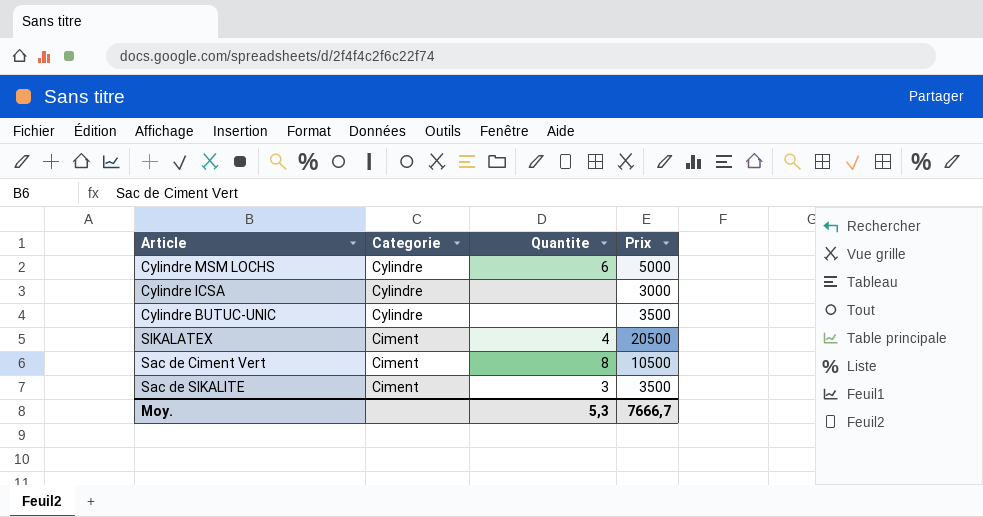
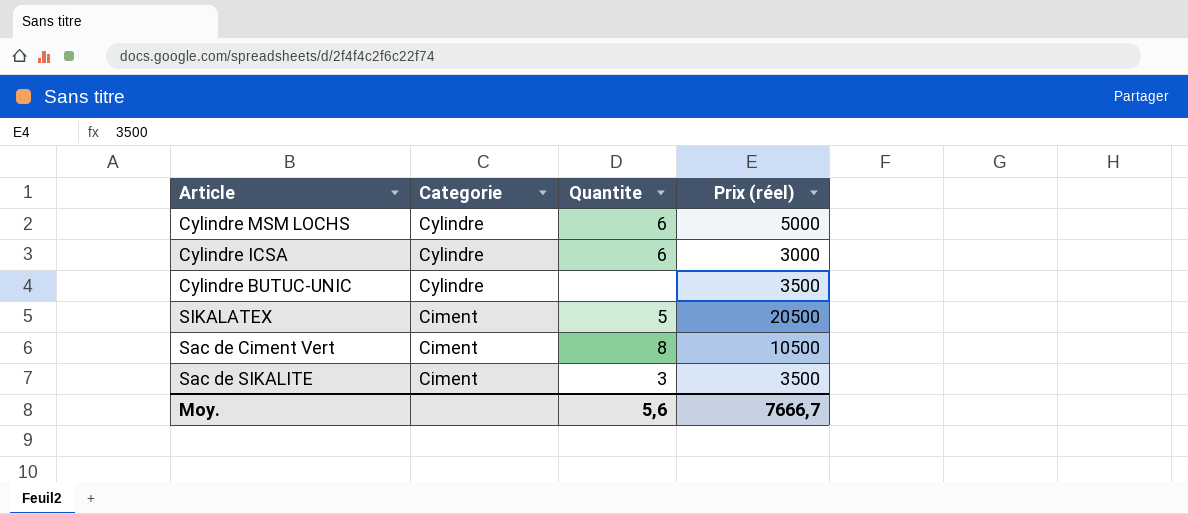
column name: Prix -> Prix (réel)
Cylindre ICSA | Quantite: none -> 6
SIKALATEX | Quantite: 4 -> 5
Moy. | Quantite: 5,3 -> 5,6

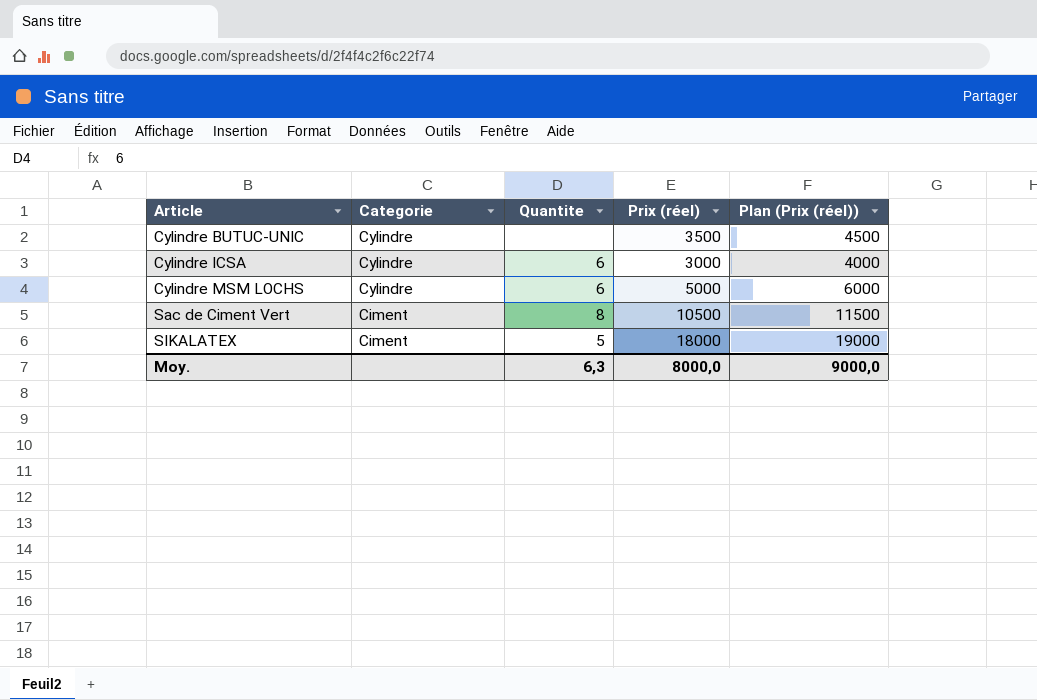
row order: Categorie descending -> Article ascending
column Plan (Prix (réel)) | formula: none -> [Prix (réel)] + 1000
row Sac de SIKALITE: Ciment | 3 | 3500 -> none
SIKALATEX | Prix (réel): 20500 -> 18000
Moy. | Quantite: 5,6 -> 6,3
Moy. | Prix (réel): 7666,7 -> 8000,0

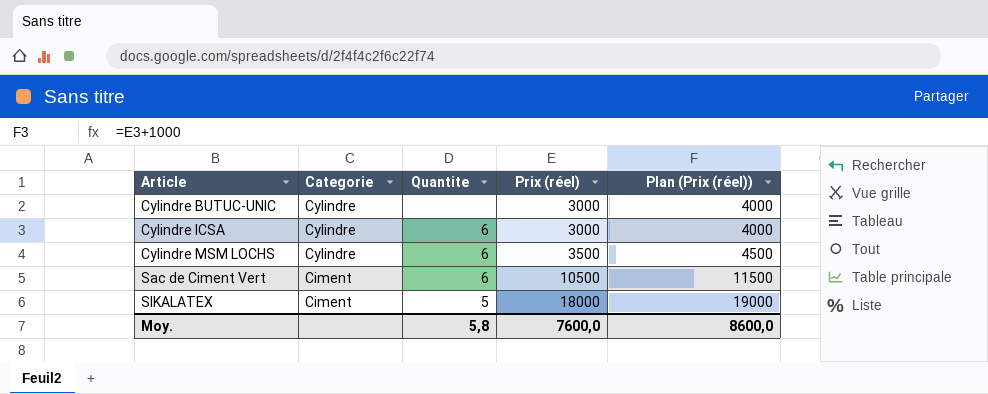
Cylindre BUTUC-UNIC | Prix (réel): 3500 -> 3000
Cylindre BUTUC-UNIC | Plan (Prix (réel)): 4500 -> 4000
Cylindre MSM LOCHS | Prix (réel): 5000 -> 3500
Cylindre MSM LOCHS | Plan (Prix (réel)): 6000 -> 4500
Sac de Ciment Vert | Quantite: 8 -> 6
Moy. | Quantite: 6,3 -> 5,8
Moy. | Prix (réel): 8000,0 -> 7600,0
Moy. | Plan (Prix (réel)): 9000,0 -> 8600,0

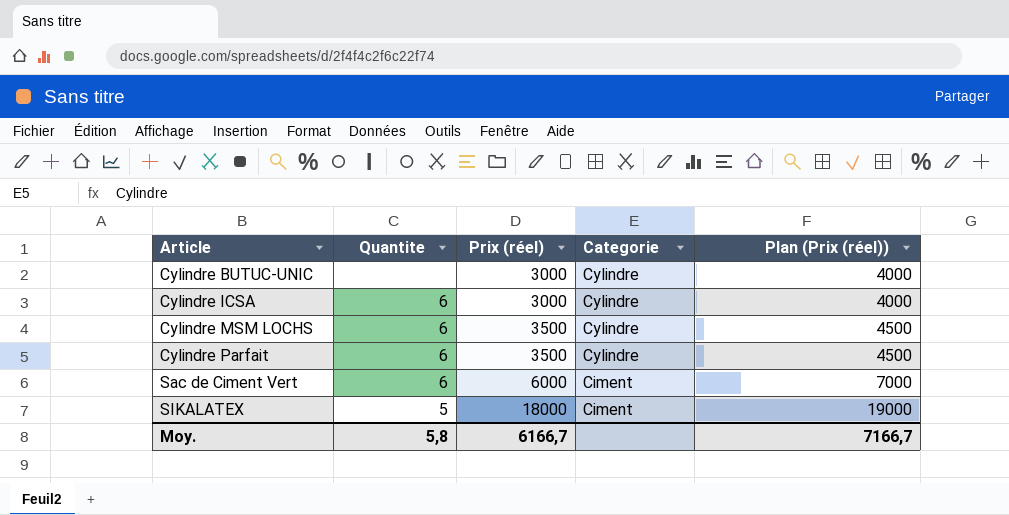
column Categorie | position: 2 -> 4
row Cylindre Parfait: none -> 6 | 3500 | Cylindre | 4500
Sac de Ciment Vert | Prix (réel): 10500 -> 6000
Sac de Ciment Vert | Plan (Prix (réel)): 11500 -> 7000
Moy. | Prix (réel): 7600,0 -> 6166,7
Moy. | Plan (Prix (réel)): 8600,0 -> 7166,7

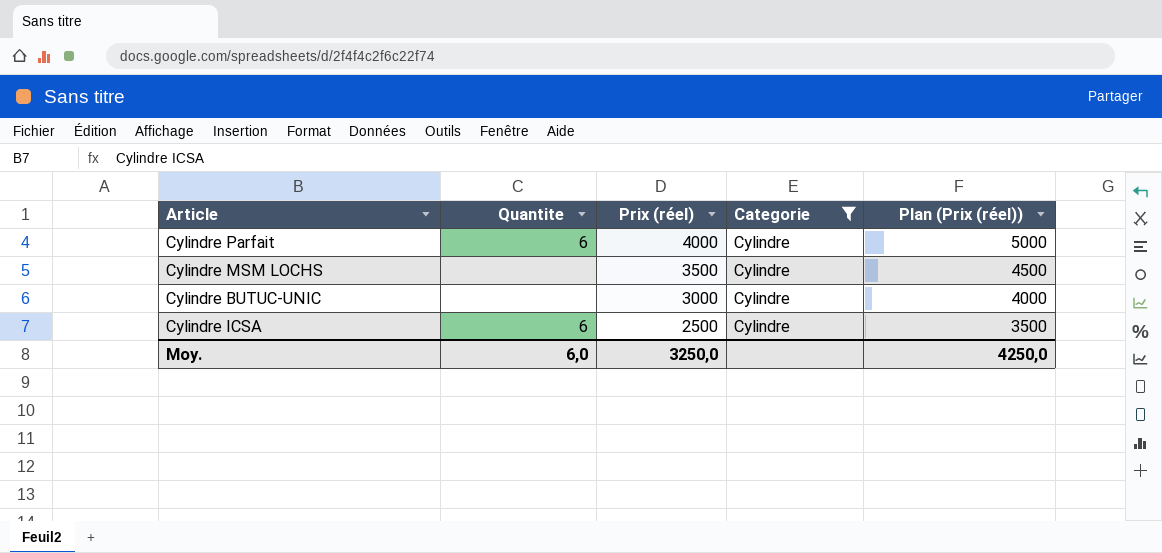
filter: none -> Categorie = Cylindre
row order: Article ascending -> Prix (réel) descending
Cylindre Parfait | Prix (réel): 3500 -> 4000
Cylindre Parfait | Plan (Prix (réel)): 4500 -> 5000
Cylindre MSM LOCHS | Quantite: 6 -> none
Cylindre ICSA | Prix (réel): 3000 -> 2500
Cylindre ICSA | Plan (Prix (réel)): 4000 -> 3500
Moy. | Quantite: 5,8 -> 6,0
Moy. | Prix (réel): 6166,7 -> 3250,0
Moy. | Plan (Prix (réel)): 7166,7 -> 4250,0

